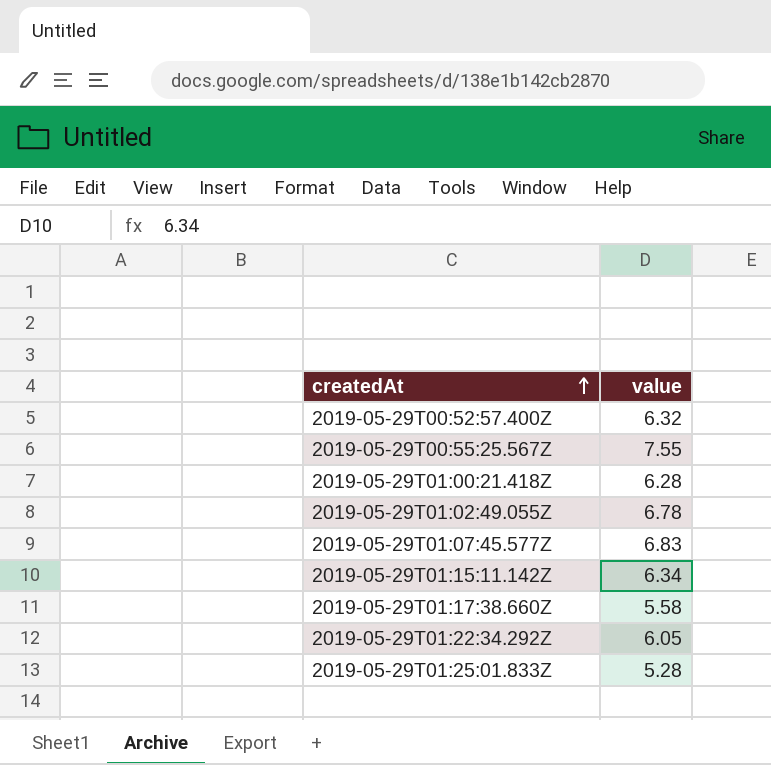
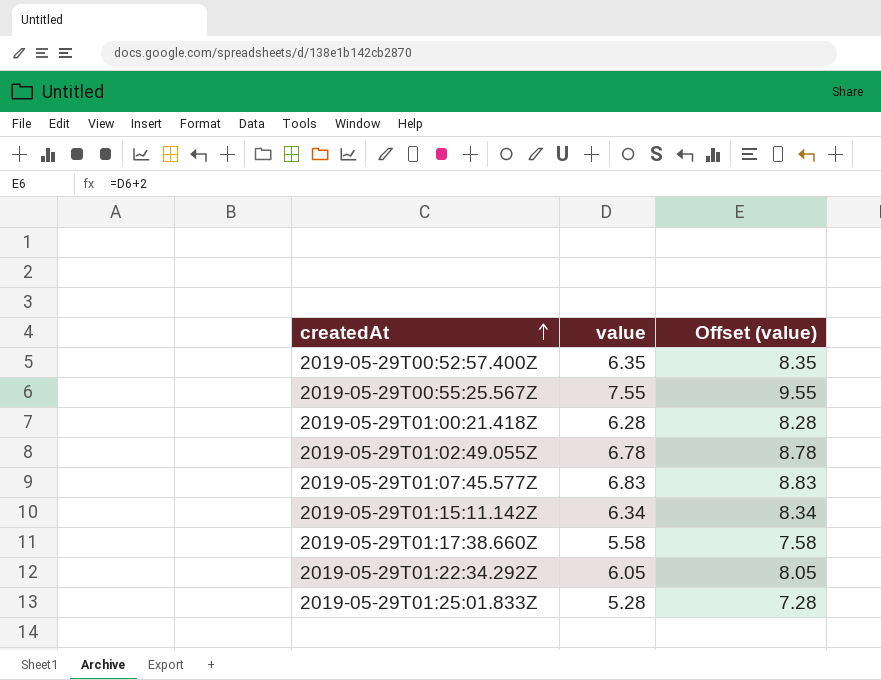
column Offset (value) | formula: none -> [value] + 2
2019-05-29T00:52:57.400Z | value: 6.32 -> 6.35

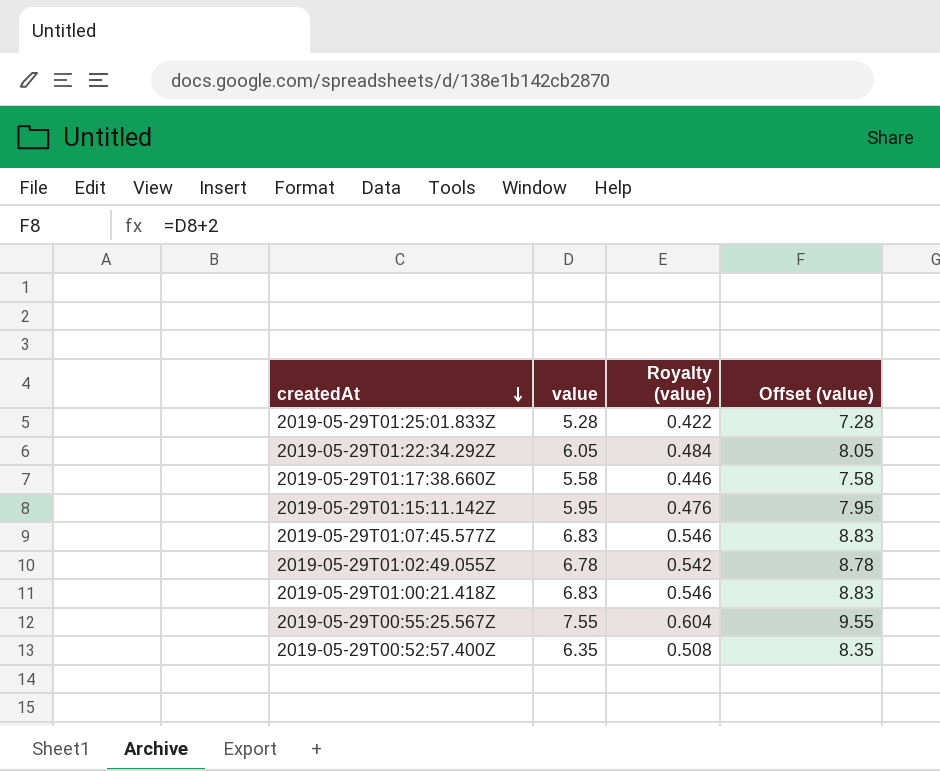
row order: createdAt ascending -> createdAt descending
column Royalty (value) | formula: none -> [value] * 0.08
2019-05-29T01:15:11.142Z | value: 6.34 -> 5.95
2019-05-29T01:15:11.142Z | Offset (value): 8.34 -> 7.95
2019-05-29T01:00:21.418Z | value: 6.28 -> 6.83
2019-05-29T01:00:21.418Z | Offset (value): 8.28 -> 8.83

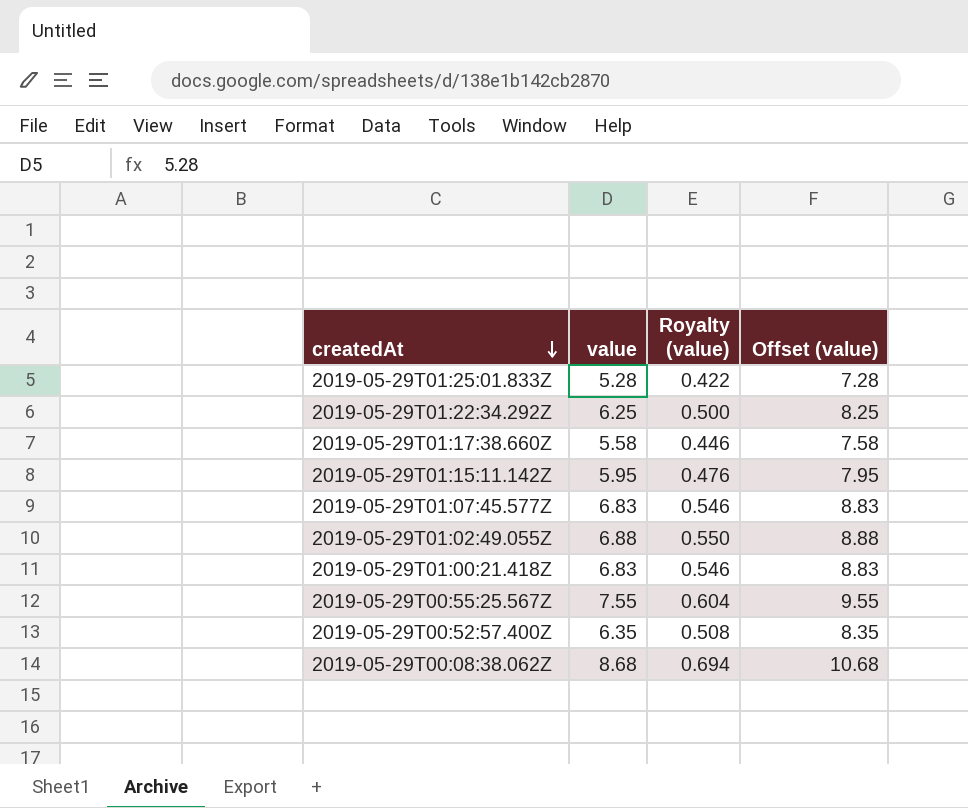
2019-05-29T01:22:34.292Z | value: 6.05 -> 6.25
2019-05-29T01:22:34.292Z | Royalty (value): 0.484 -> 0.500
2019-05-29T01:22:34.292Z | Offset (value): 8.05 -> 8.25
2019-05-29T01:02:49.055Z | value: 6.78 -> 6.88
2019-05-29T01:02:49.055Z | Royalty (value): 0.542 -> 0.550
2019-05-29T01:02:49.055Z | Offset (value): 8.78 -> 8.88
row 2019-05-29T00:08:38.062Z: none -> 8.68 | 0.694 | 10.68

